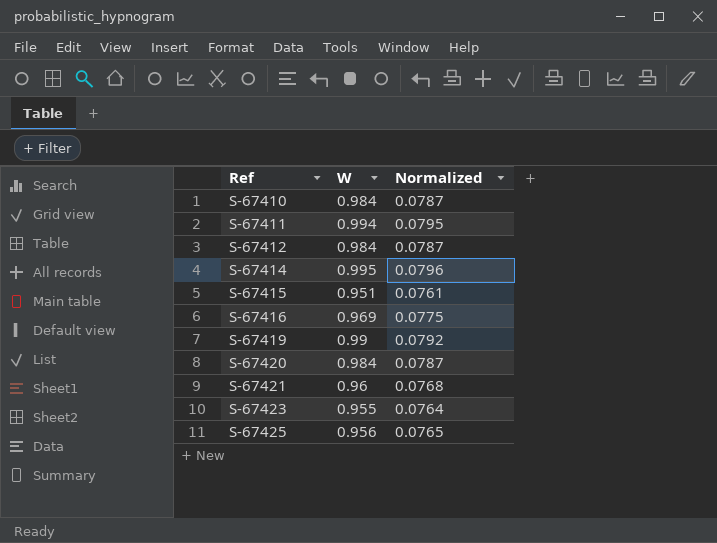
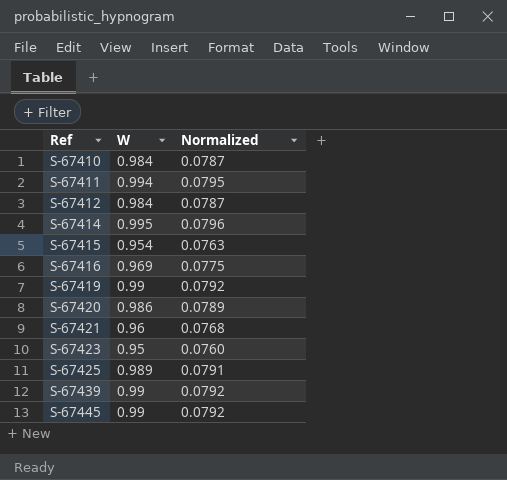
S-67415 | W: 0.951 -> 0.954
S-67415 | Normalized: 0.0761 -> 0.0763
S-67420 | W: 0.984 -> 0.986
S-67420 | Normalized: 0.0787 -> 0.0789
S-67423 | W: 0.955 -> 0.95
S-67423 | Normalized: 0.0764 -> 0.0760
S-67425 | W: 0.956 -> 0.989
S-67425 | Normalized: 0.0765 -> 0.0791
row S-67439: none -> 0.99 | 0.0792
row S-67445: none -> 0.99 | 0.0792

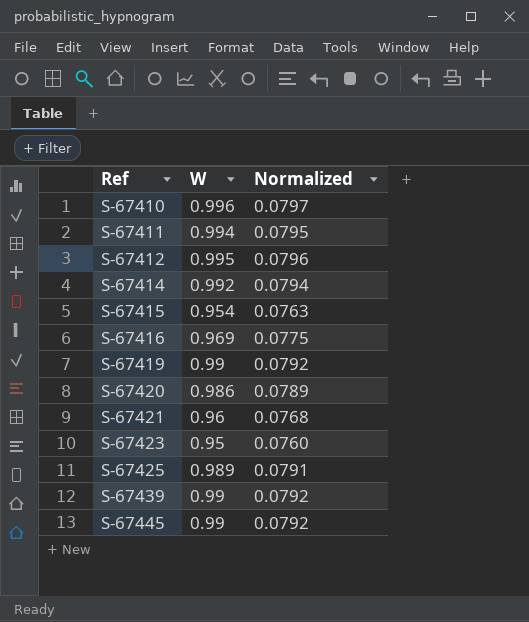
S-67410 | W: 0.984 -> 0.996
S-67410 | Normalized: 0.0787 -> 0.0797
S-67412 | W: 0.984 -> 0.995
S-67412 | Normalized: 0.0787 -> 0.0796
S-67414 | W: 0.995 -> 0.992
S-67414 | Normalized: 0.0796 -> 0.0794

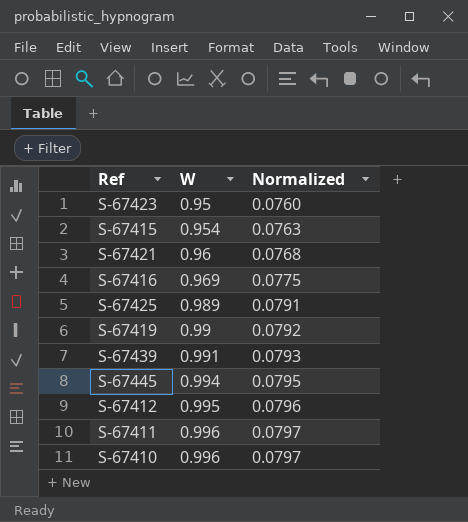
row order: Ref ascending -> W ascending
row S-67414: 0.992 | 0.0794 -> none
row S-67420: 0.986 | 0.0789 -> none
S-67439 | W: 0.99 -> 0.991
S-67439 | Normalized: 0.0792 -> 0.0793
S-67445 | W: 0.99 -> 0.994
S-67445 | Normalized: 0.0792 -> 0.0795
S-67411 | W: 0.994 -> 0.996
S-67411 | Normalized: 0.0795 -> 0.0797

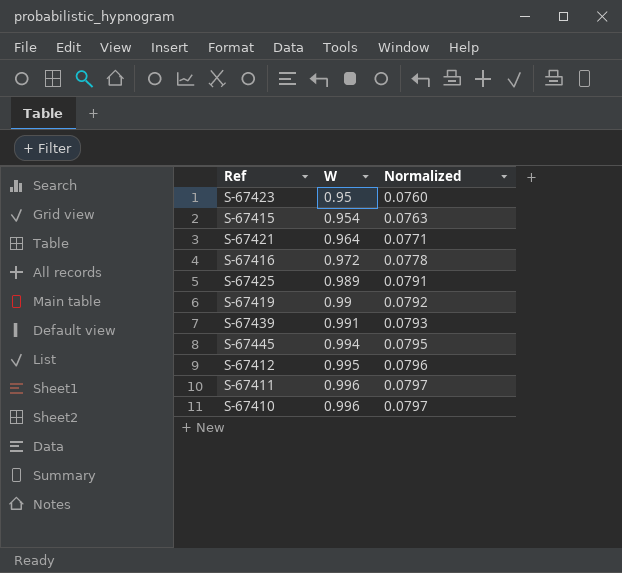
S-67421 | W: 0.96 -> 0.964
S-67421 | Normalized: 0.0768 -> 0.0771
S-67416 | W: 0.969 -> 0.972
S-67416 | Normalized: 0.0775 -> 0.0778

